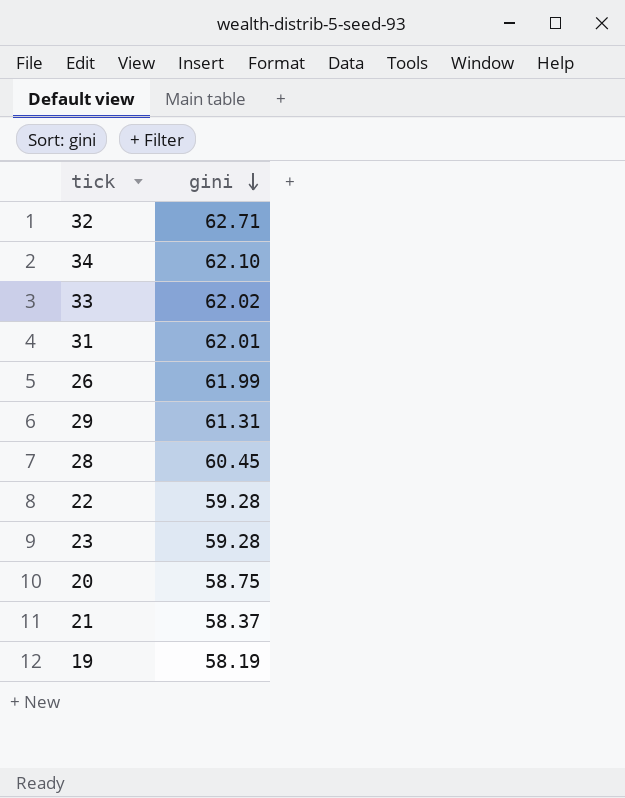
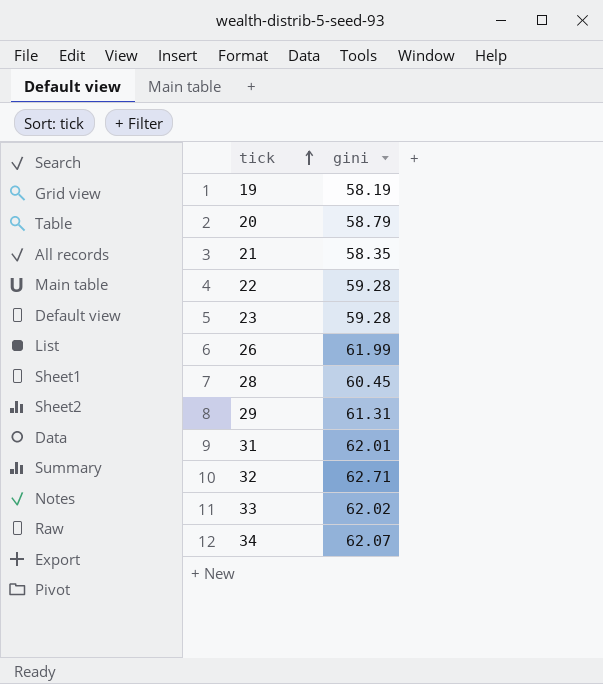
row order: gini descending -> tick ascending
20 | gini: 58.75 -> 58.79
21 | gini: 58.37 -> 58.35
34 | gini: 62.10 -> 62.07

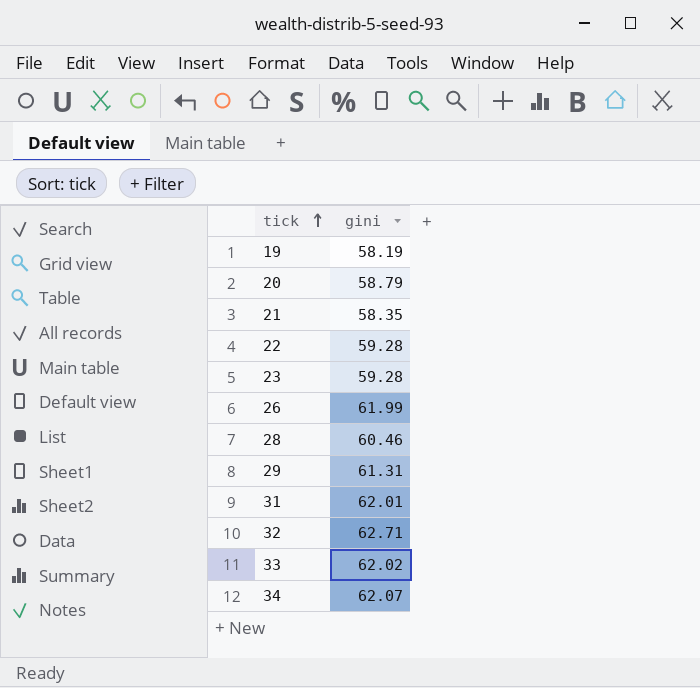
28 | gini: 60.45 -> 60.46

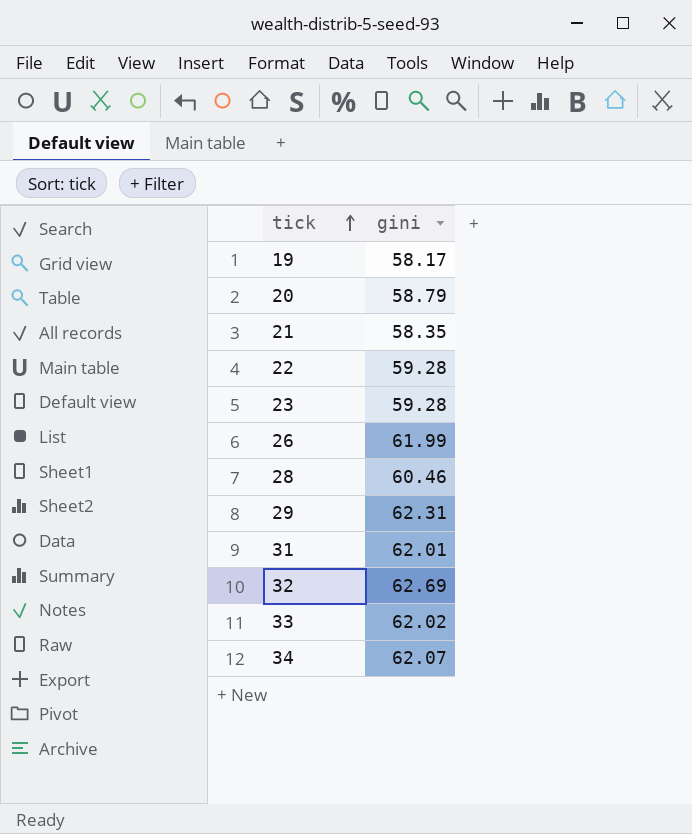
19 | gini: 58.19 -> 58.17
29 | gini: 61.31 -> 62.31
32 | gini: 62.71 -> 62.69

